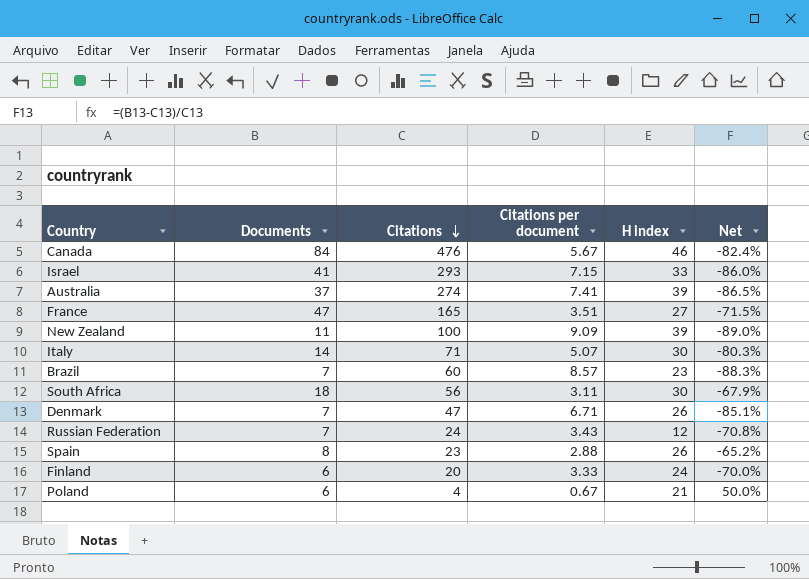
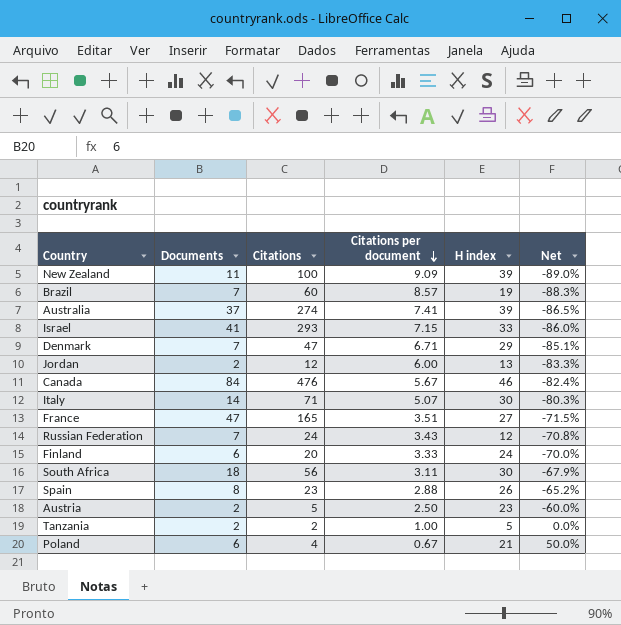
row order: Citations descending -> Citations per document descending
Brazil | H index: 23 -> 19
Denmark | H index: 26 -> 29
row Jordan: none -> 2 | 12 | 6.00 | 13 | -83.3%
row Austria: none -> 2 | 5 | 2.50 | 23 | -60.0%
row Tanzania: none -> 2 | 2 | 1.00 | 5 | 0.0%

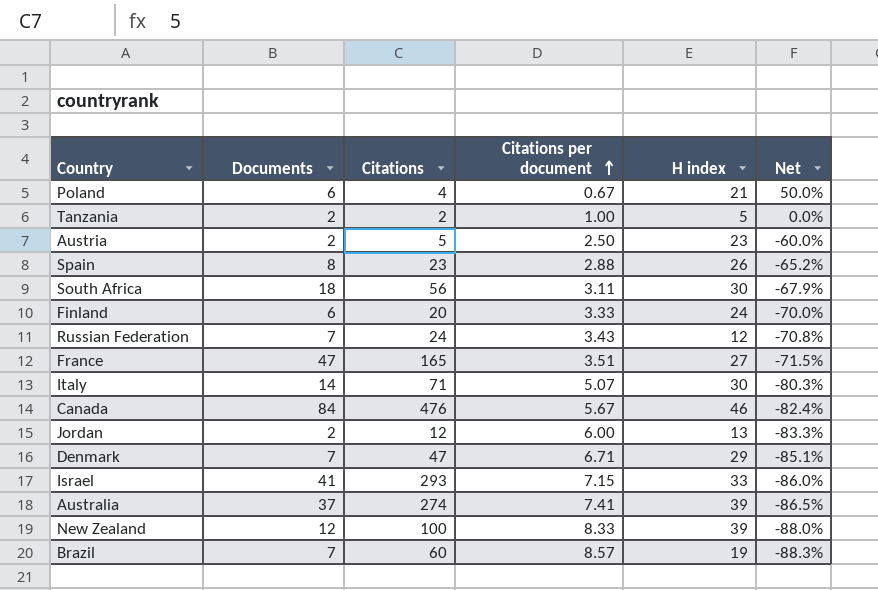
row order: Citations per document descending -> Citations per document ascending
New Zealand | Documents: 11 -> 12
New Zealand | Citations per document: 9.09 -> 8.33
New Zealand | Net: -89.0% -> -88.0%

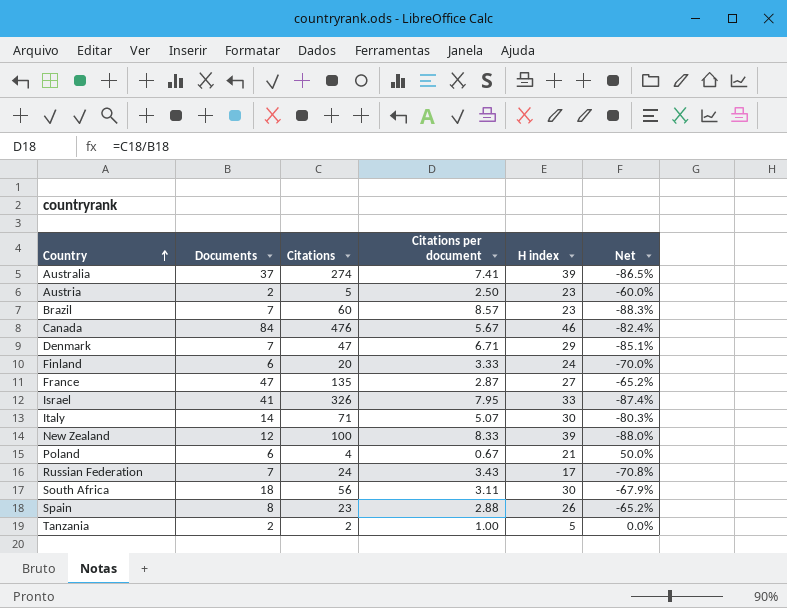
row order: Citations per document ascending -> Country ascending
row Jordan: 2 | 12 | 6.00 | 13 | -83.3% -> none
Brazil | H index: 19 -> 23
France | Citations: 165 -> 135
France | Citations per document: 3.51 -> 2.87
France | Net: -71.5% -> -65.2%
Israel | Citations: 293 -> 326
Israel | Citations per document: 7.15 -> 7.95
Israel | Net: -86.0% -> -87.4%
Russian Federation | H index: 12 -> 17

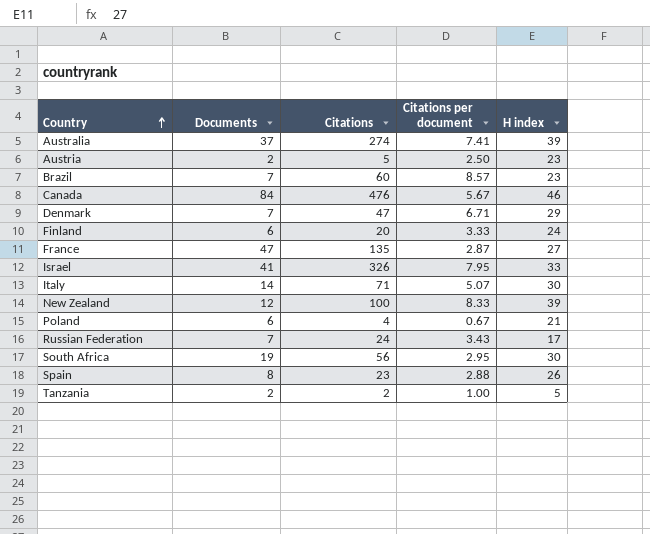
column Net | formula: ([Documents] - [Citations]) / [Citations] -> none
South Africa | Documents: 18 -> 19
South Africa | Citations per document: 3.11 -> 2.95

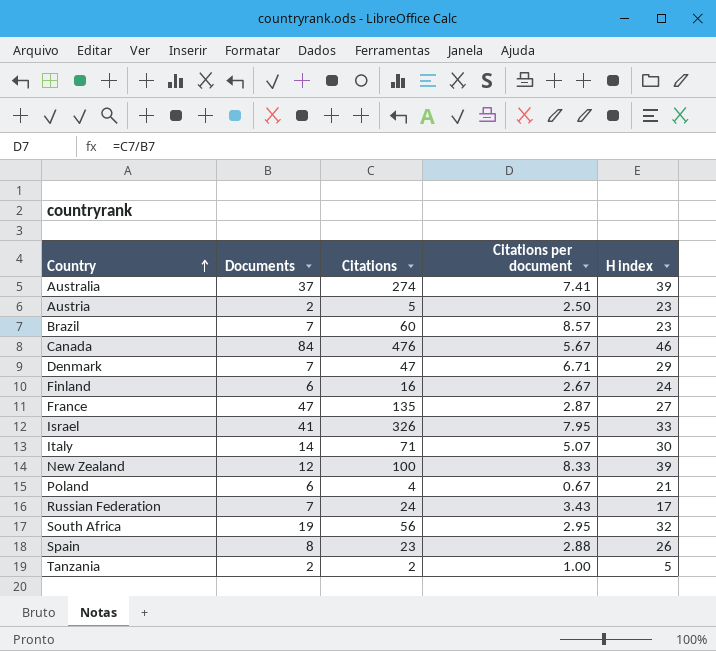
Finland | Citations: 20 -> 16
Finland | Citations per document: 3.33 -> 2.67
South Africa | H index: 30 -> 32

